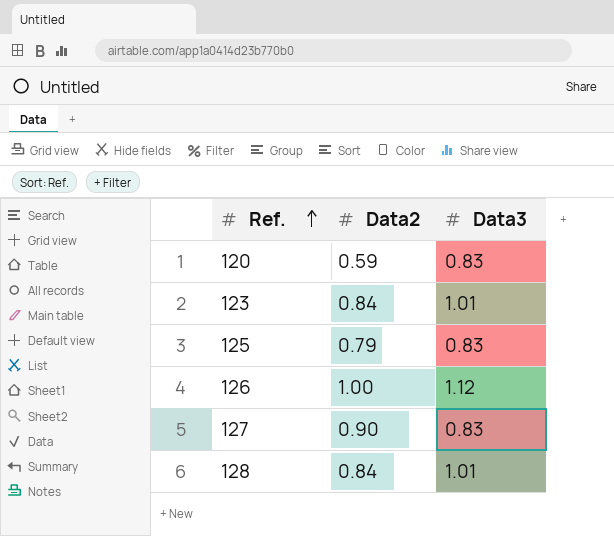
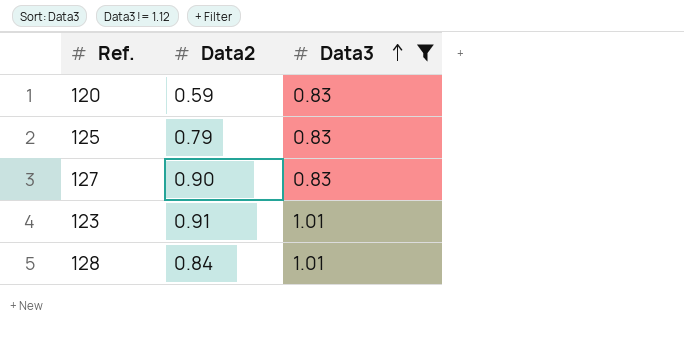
filter: none -> Data3 != 1.12
row order: Ref. ascending -> Data3 ascending
123 | Data2: 0.84 -> 0.91

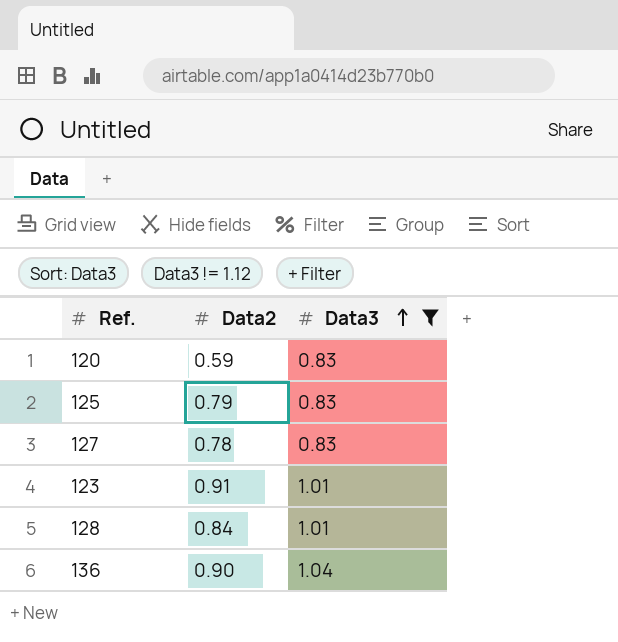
127 | Data2: 0.90 -> 0.78
row 136: none -> 0.90 | 1.04

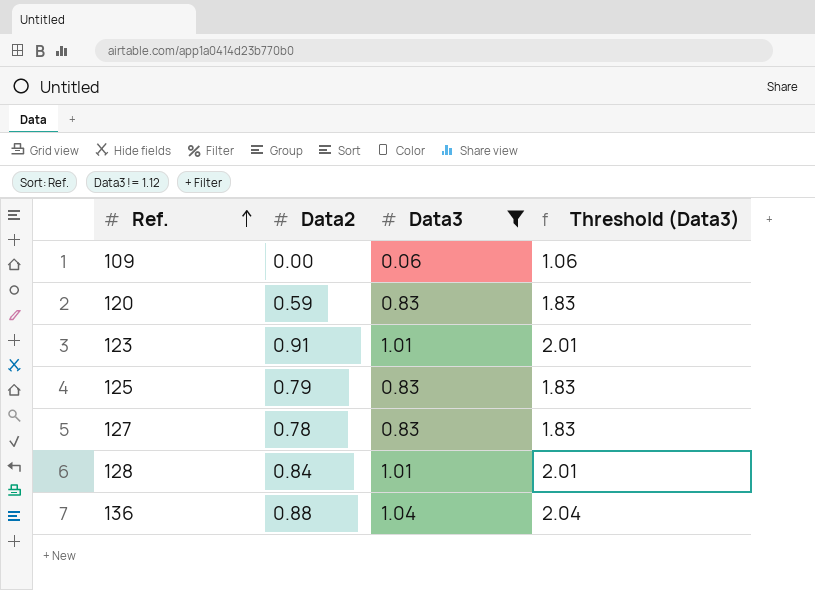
row order: Data3 ascending -> Ref. ascending
column Threshold (Data3) | formula: none -> [Data3] + 1
row 109: none -> 0.00 | 0.06 | 1.06
136 | Data2: 0.90 -> 0.88

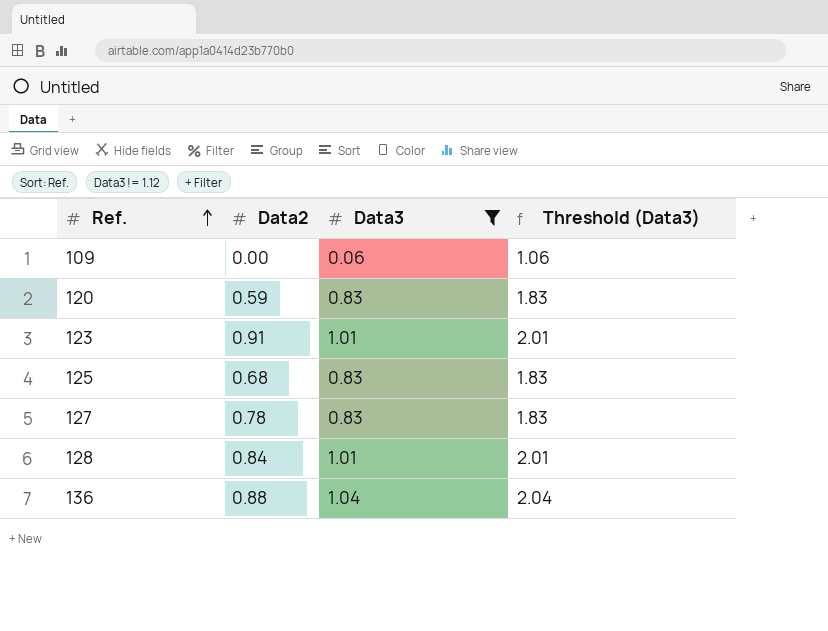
125 | Data2: 0.79 -> 0.68

